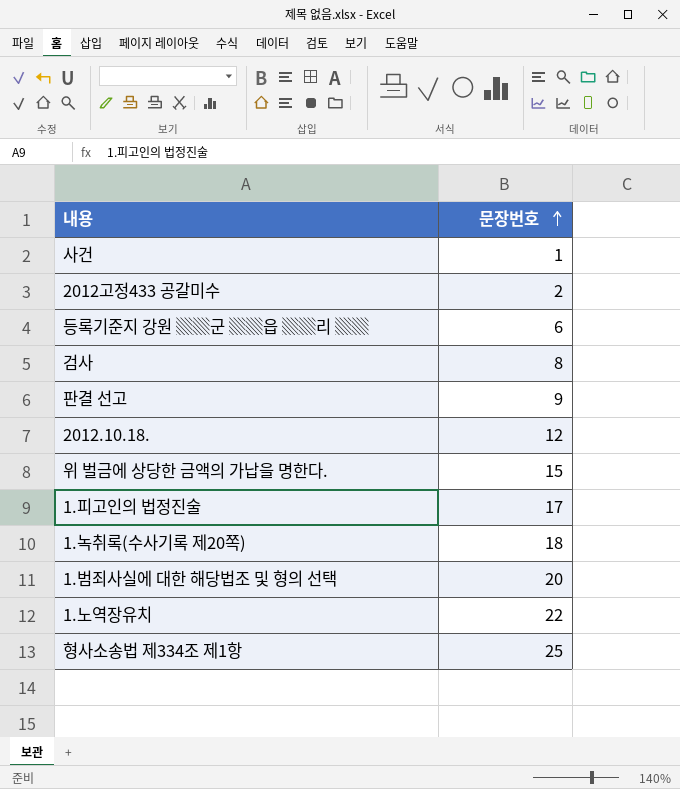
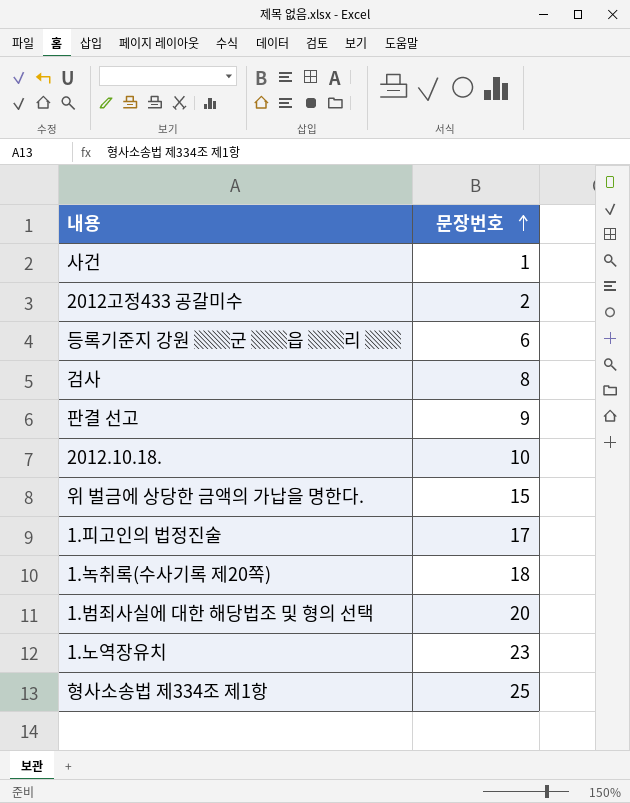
2012.10.18. | 문장번호: 12 -> 10
1.노역장유치 | 문장번호: 22 -> 23

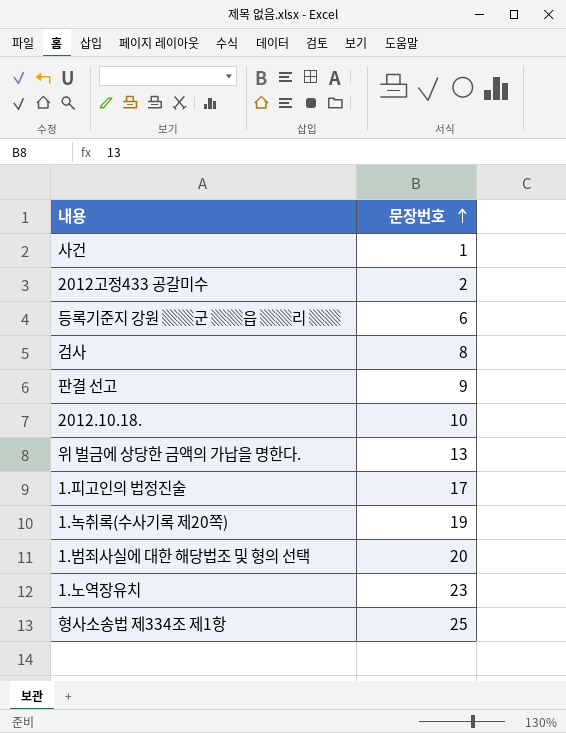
위 벌금에 상당한 금액의 가납을 명한다. | 문장번호: 15 -> 13
1.녹취록(수사기록 제20쪽) | 문장번호: 18 -> 19

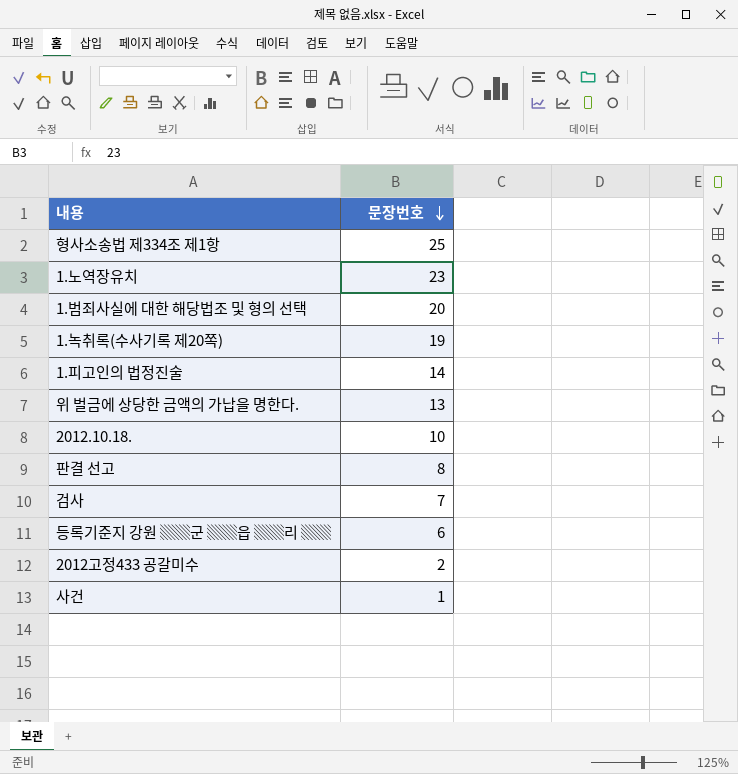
row order: 문장번호 ascending -> 문장번호 descending
1.피고인의 법정진술 | 문장번호: 17 -> 14
판결 선고 | 문장번호: 9 -> 8
검사 | 문장번호: 8 -> 7

